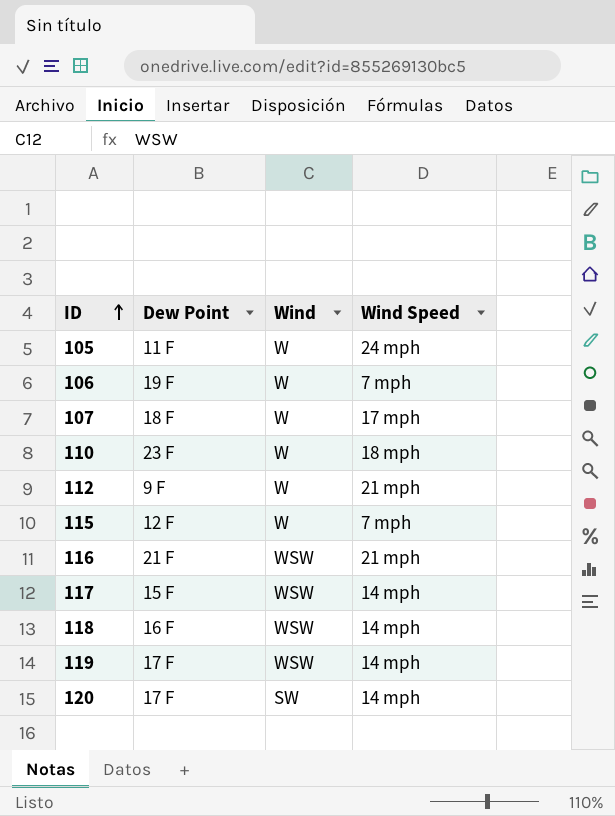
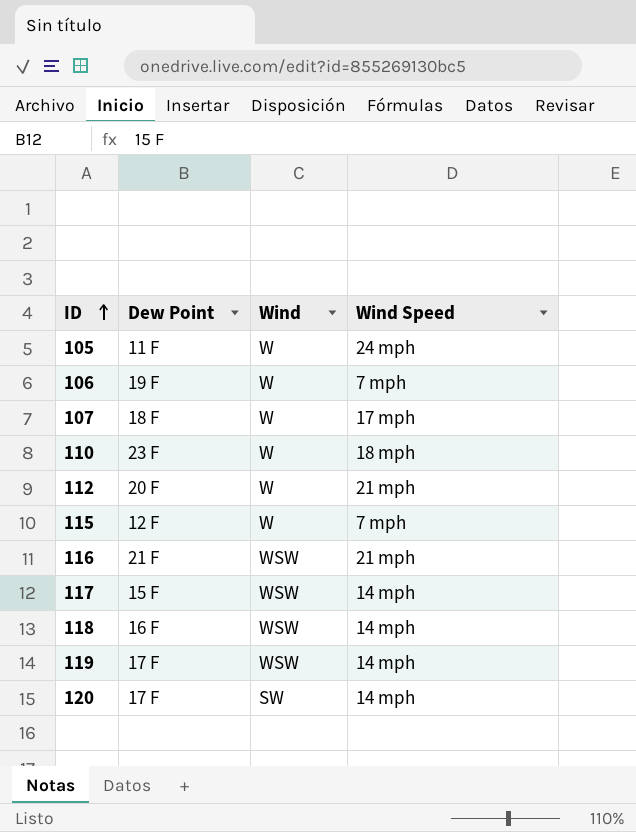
112 | Dew Point: 9 F -> 20 F

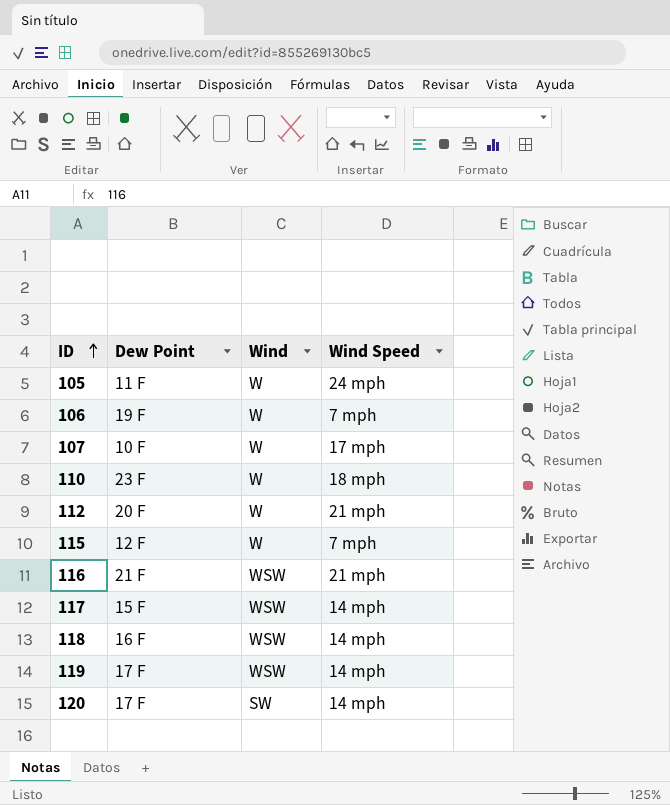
107 | Dew Point: 18 F -> 10 F

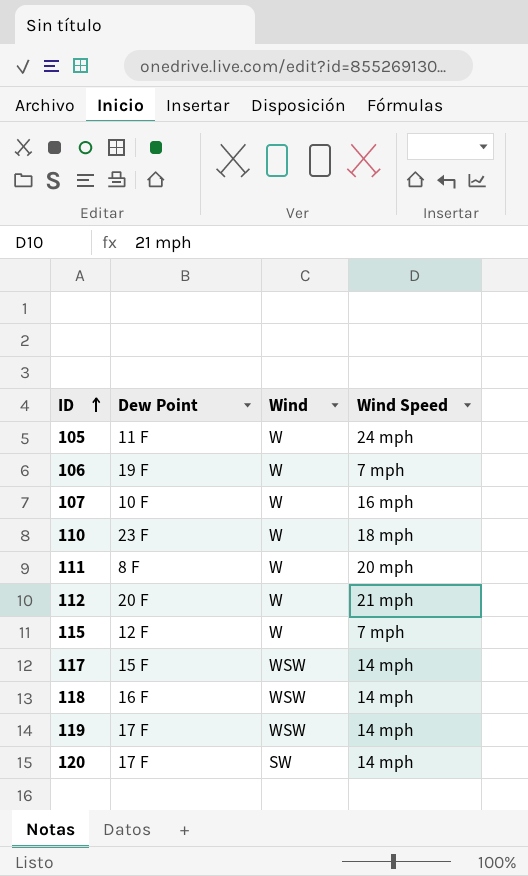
row 116: 21 F | WSW | 21 mph -> none
107 | Wind Speed: 17 mph -> 16 mph
row 111: none -> 8 F | W | 20 mph

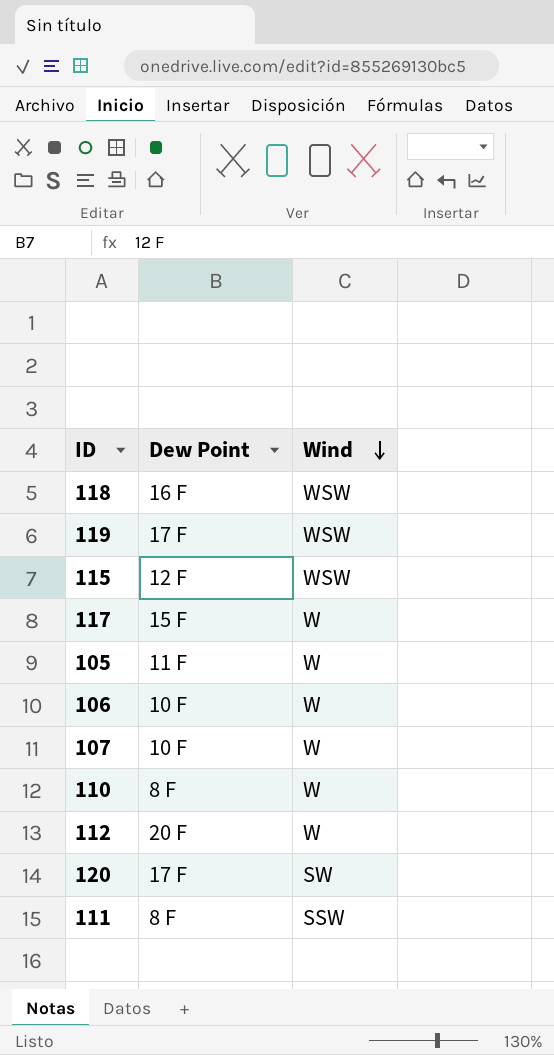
row order: ID ascending -> Wind descending
column Wind Speed | position: 4 -> none
115 | Wind: W -> WSW
117 | Wind: WSW -> W
106 | Dew Point: 19 F -> 10 F
110 | Dew Point: 23 F -> 8 F
111 | Wind: W -> SSW

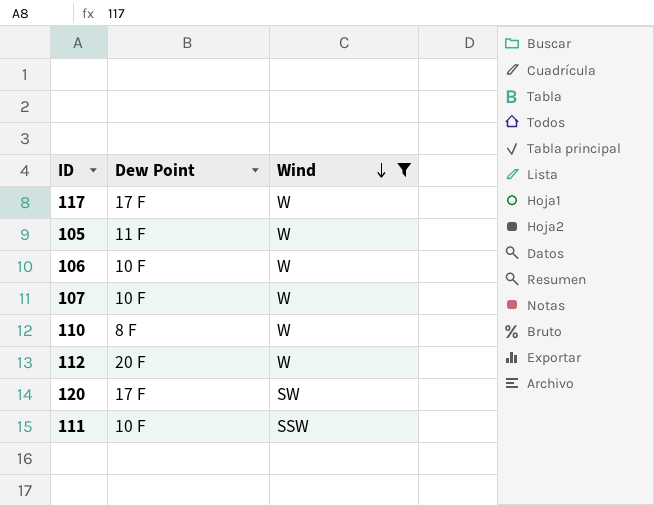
filter: none -> Wind != WSW
117 | Dew Point: 15 F -> 17 F
111 | Dew Point: 8 F -> 10 F

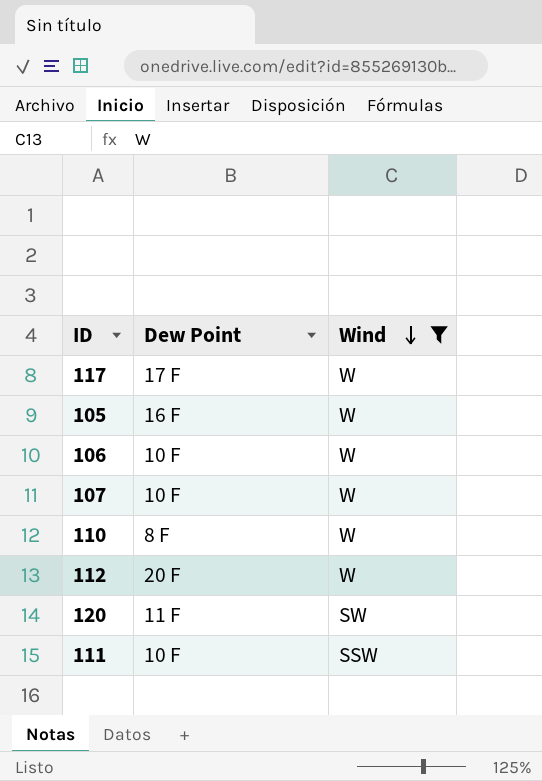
105 | Dew Point: 11 F -> 16 F
120 | Dew Point: 17 F -> 11 F

